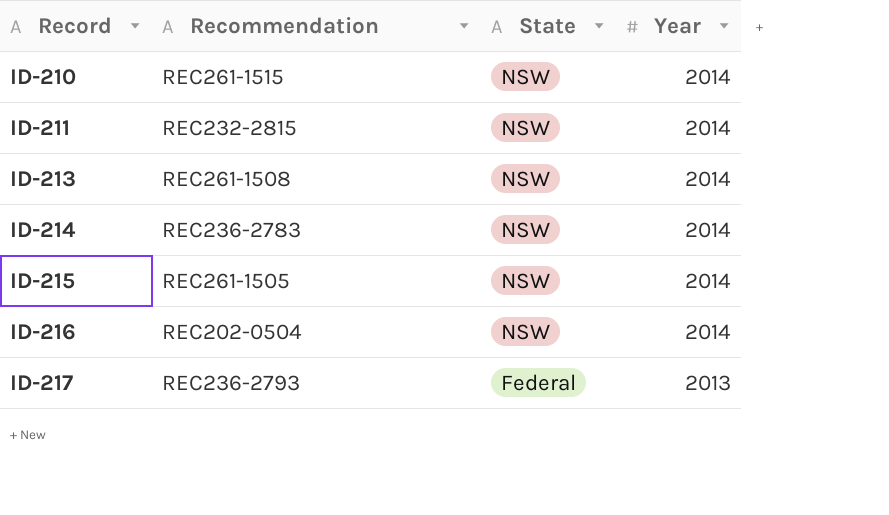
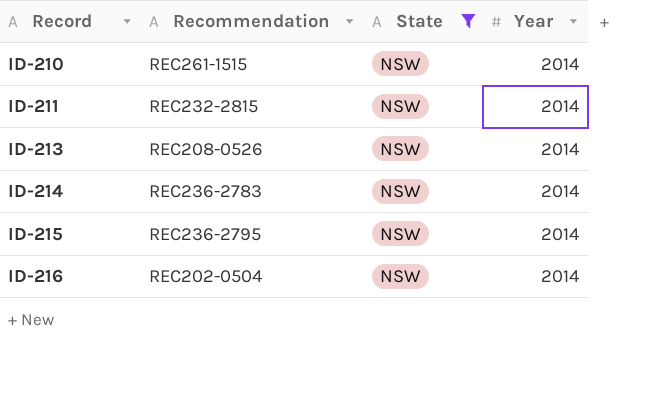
filter: none -> State = NSW
ID-213 | Recommendation: REC261-1508 -> REC208-0526
ID-215 | Recommendation: REC261-1505 -> REC236-2795

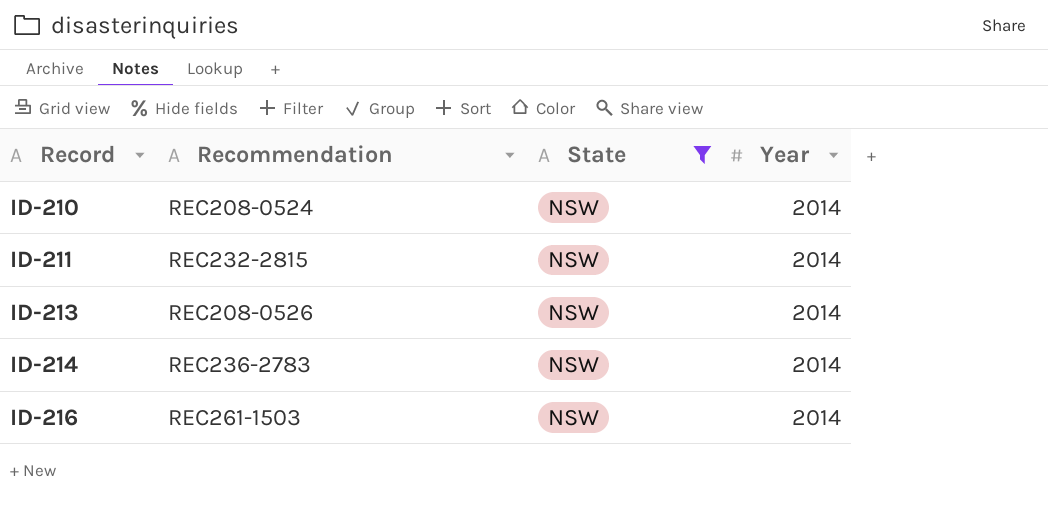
row ID-215: REC236-2795 | NSW | 2014 -> none
ID-210 | Recommendation: REC261-1515 -> REC208-0524
ID-216 | Recommendation: REC202-0504 -> REC261-1503

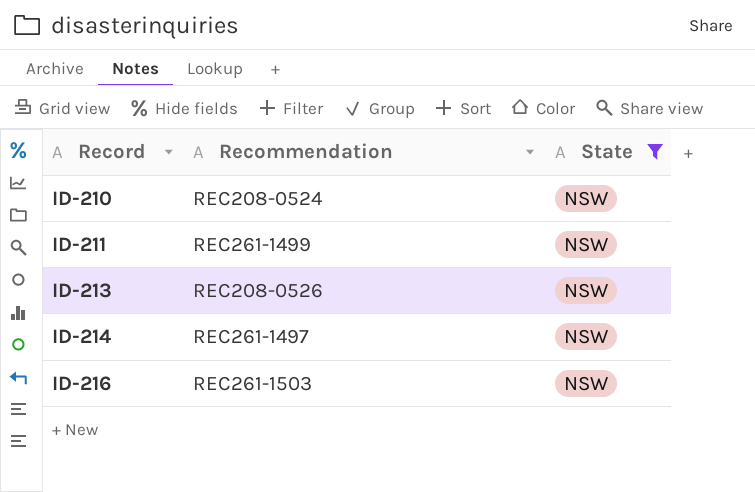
column Year | position: 4 -> none
ID-211 | Recommendation: REC232-2815 -> REC261-1499
ID-214 | Recommendation: REC236-2783 -> REC261-1497

